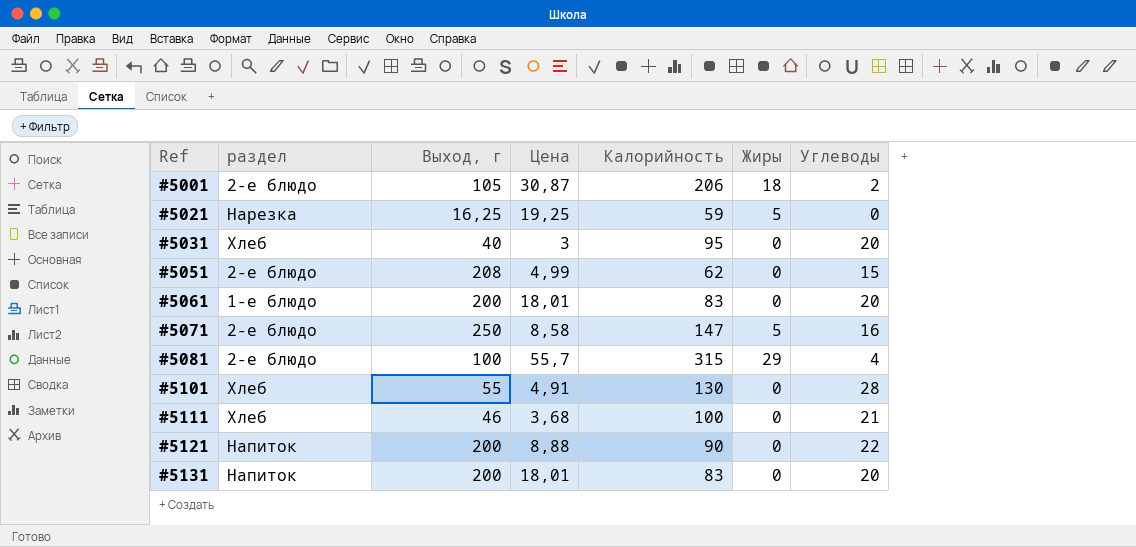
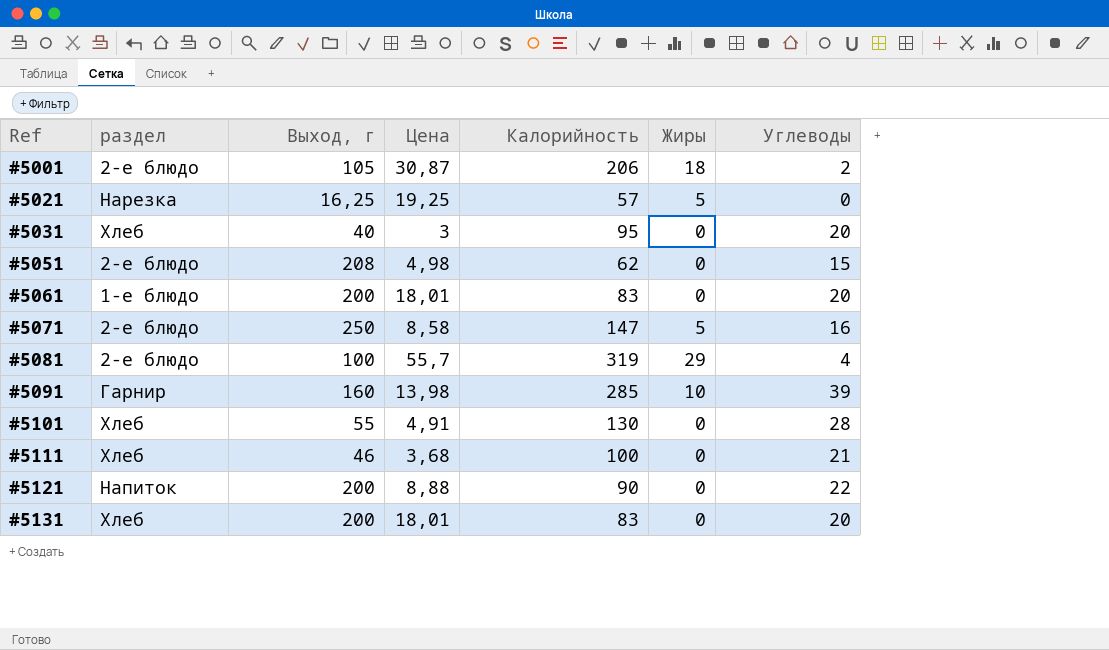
#5021 | Калорийность: 59 -> 57
#5051 | Цена: 4,99 -> 4,98
#5081 | Калорийность: 315 -> 319
row #5091: none -> Гарнир | 160 | 13,98 | 285 | 10 | 39
#5131 | раздел: Напиток -> Хлеб

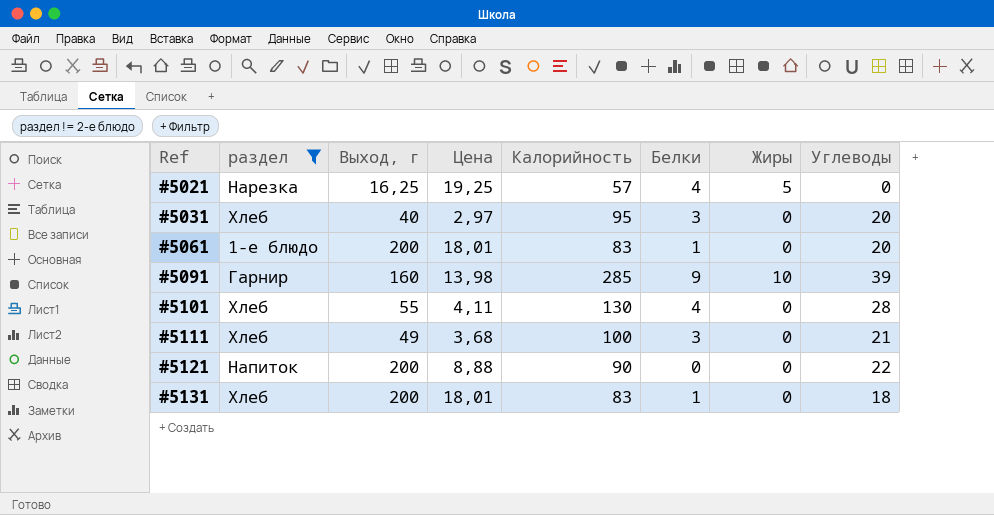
filter: none -> раздел != 2-е блюдо
column Белки | position: none -> 6
#5031 | Цена: 3 -> 2,97
#5101 | Цена: 4,91 -> 4,11
#5111 | Выход, г: 46 -> 49
#5131 | Углеводы: 20 -> 18

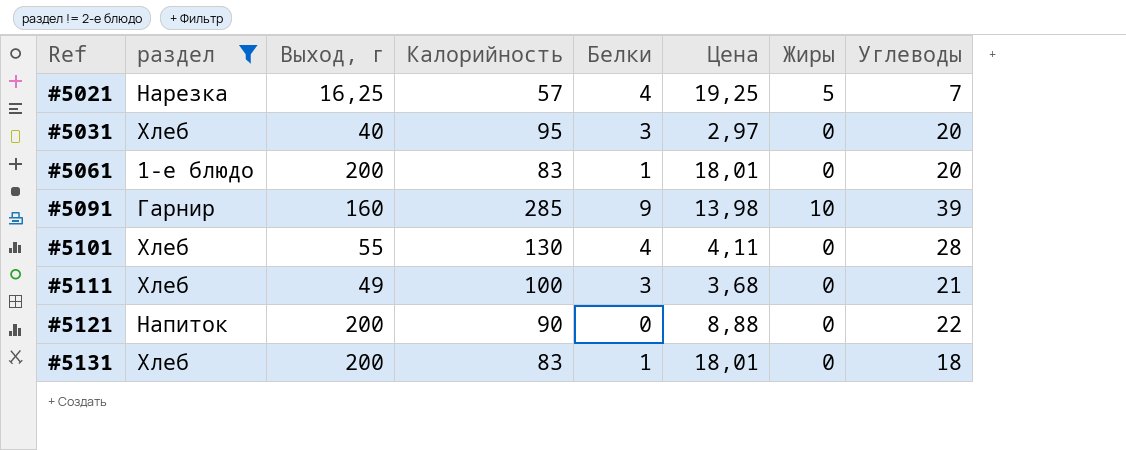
column Цена | position: 4 -> 6
#5021 | Углеводы: 0 -> 7

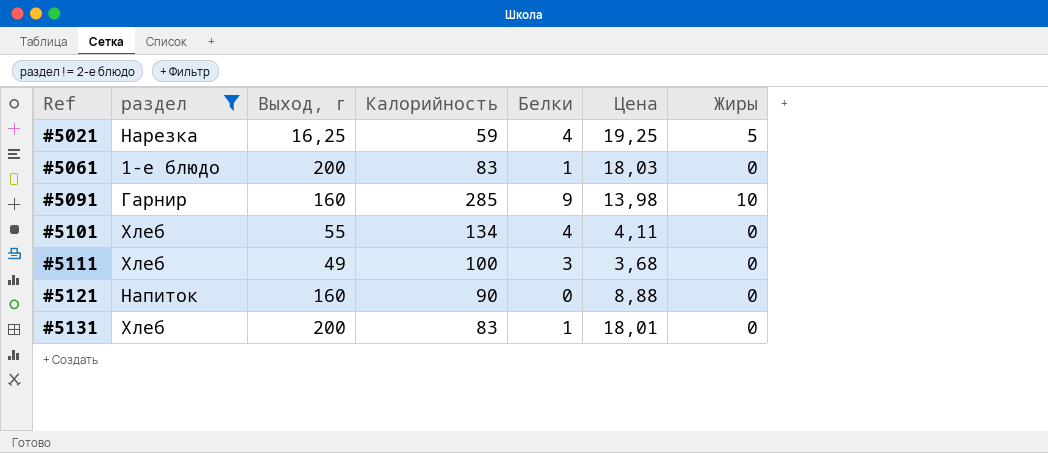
column Углеводы | position: 8 -> none
row #5031: Хлеб | 40 | 95 | 3 | 2,97 | 0 | 20 -> none
#5021 | Калорийность: 57 -> 59
#5061 | Цена: 18,01 -> 18,03
#5101 | Калорийность: 130 -> 134
#5121 | Выход, г: 200 -> 160

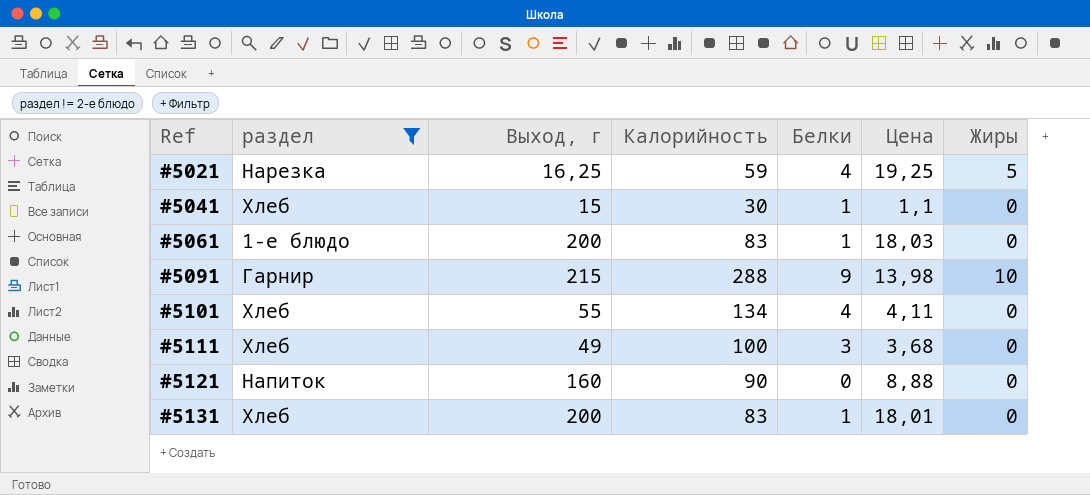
row #5041: none -> Хлеб | 15 | 30 | 1 | 1,1 | 0
#5091 | Выход, г: 160 -> 215
#5091 | Калорийность: 285 -> 288

